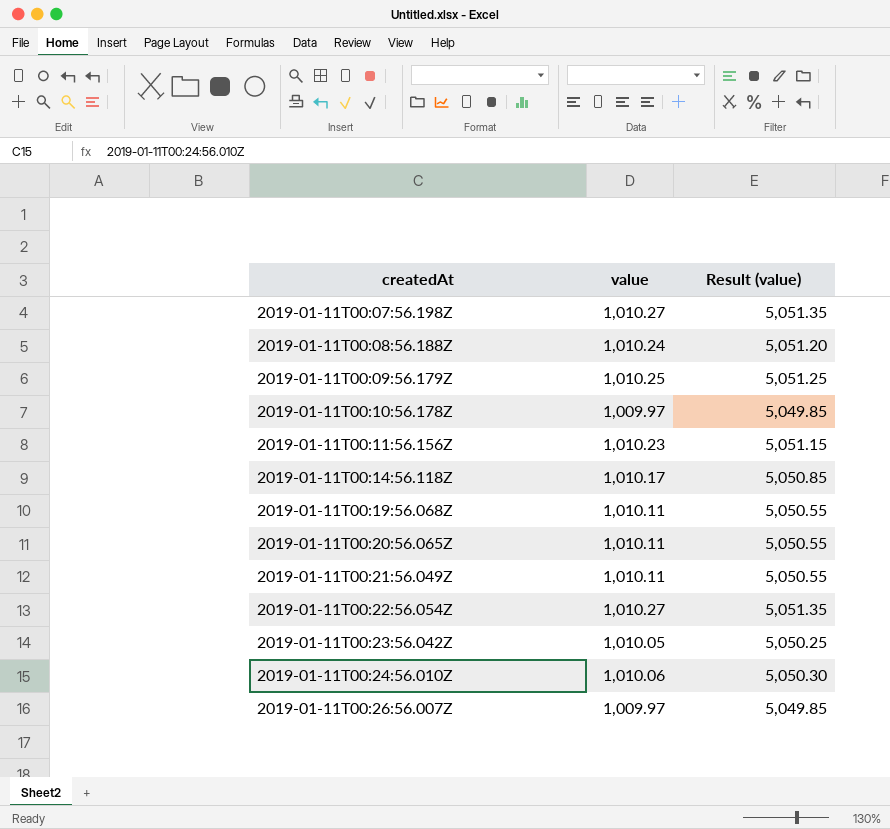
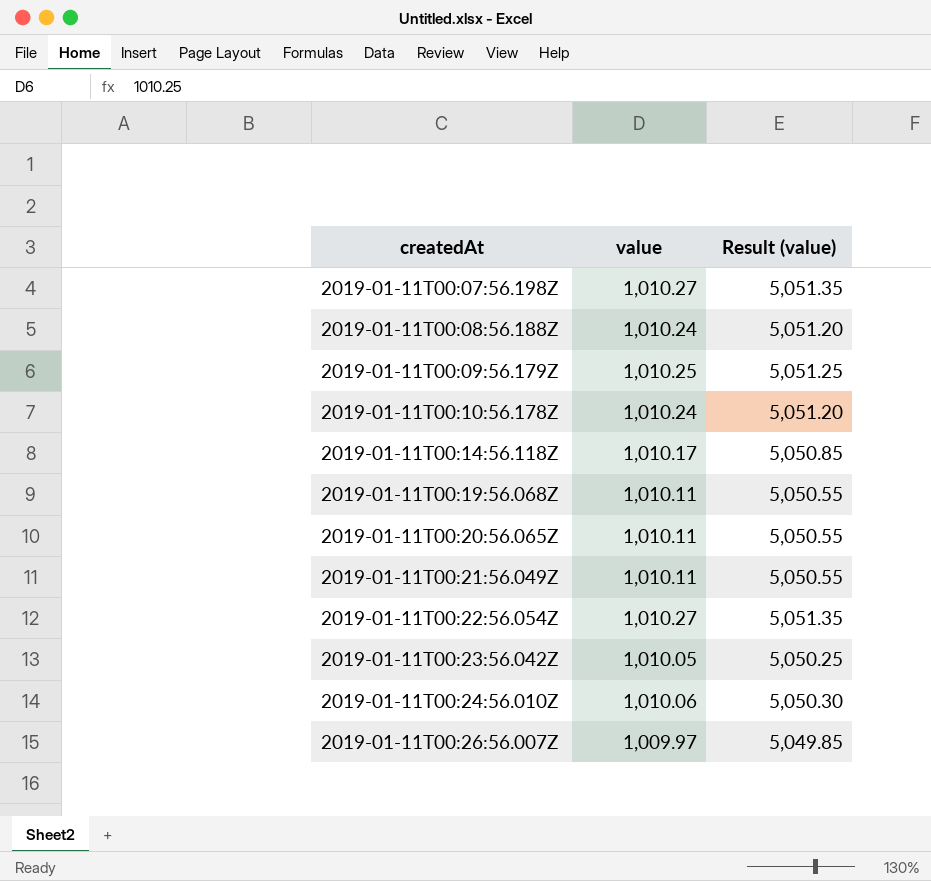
row 2019-01-11T00:11:56.156Z: 1,010.23 | 5,051.15 -> none
2019-01-11T00:10:56.178Z | value: 1,009.97 -> 1,010.24
2019-01-11T00:10:56.178Z | Result (value): 5,049.85 -> 5,051.20

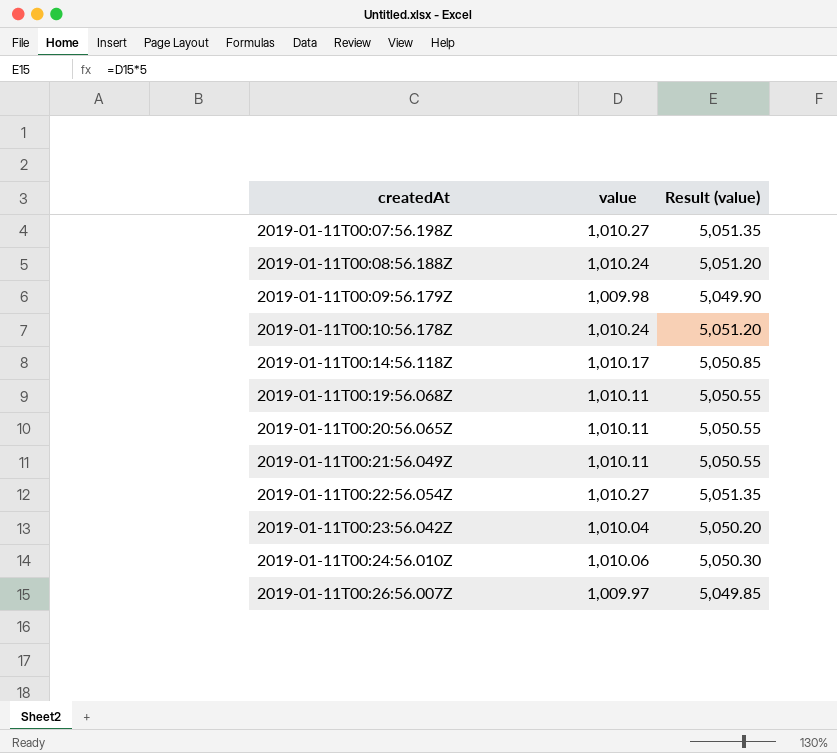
2019-01-11T00:09:56.179Z | value: 1,010.25 -> 1,009.98
2019-01-11T00:09:56.179Z | Result (value): 5,051.25 -> 5,049.90
2019-01-11T00:23:56.042Z | value: 1,010.05 -> 1,010.04
2019-01-11T00:23:56.042Z | Result (value): 5,050.25 -> 5,050.20

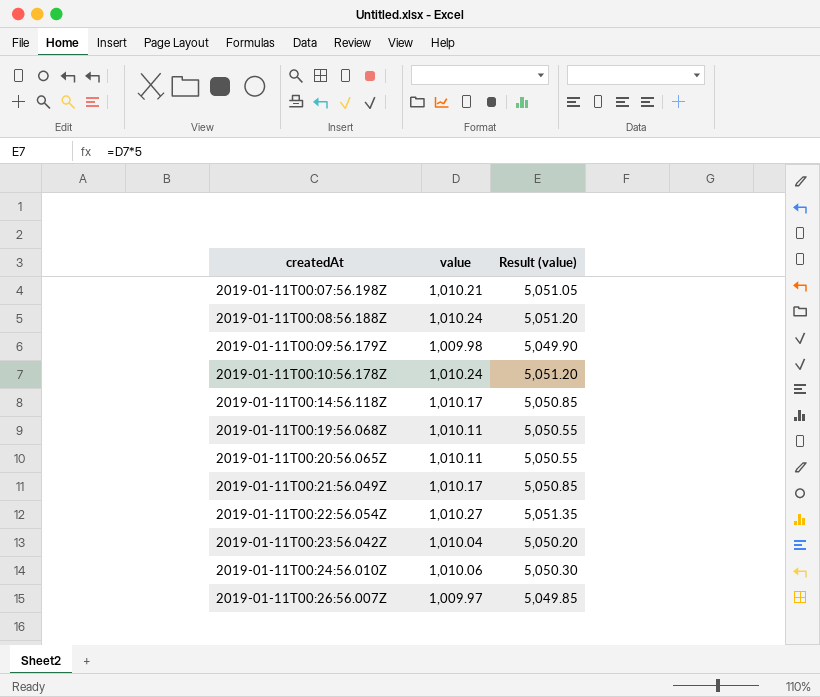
2019-01-11T00:07:56.198Z | value: 1,010.27 -> 1,010.21
2019-01-11T00:07:56.198Z | Result (value): 5,051.35 -> 5,051.05
2019-01-11T00:21:56.049Z | value: 1,010.11 -> 1,010.17
2019-01-11T00:21:56.049Z | Result (value): 5,050.55 -> 5,050.85

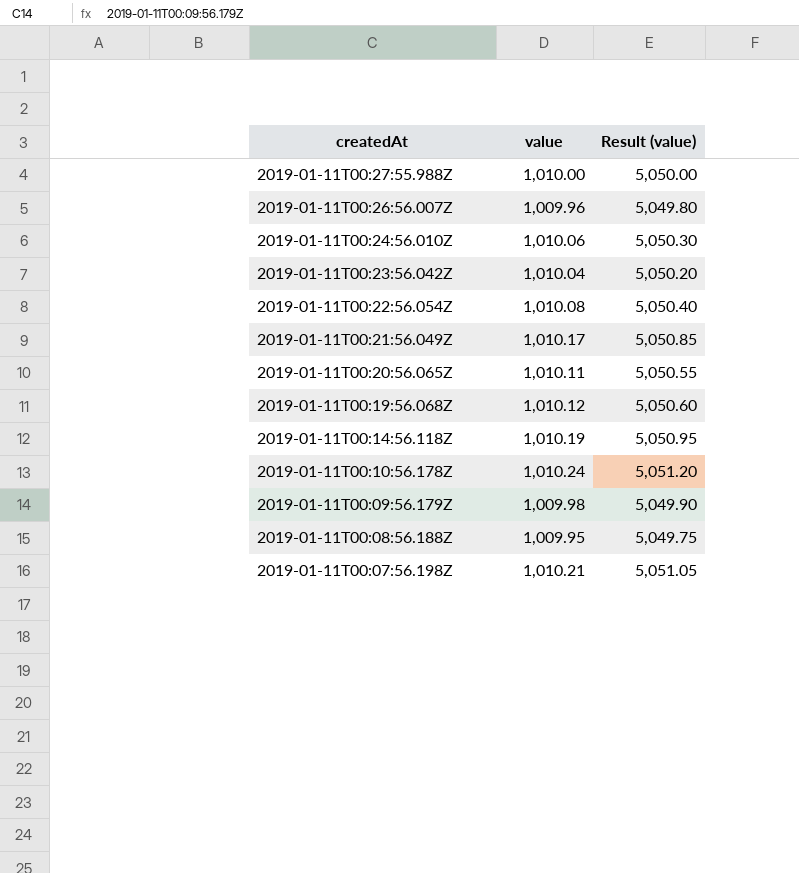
row order: createdAt ascending -> createdAt descending
row 2019-01-11T00:27:55.988Z: none -> 1,010.00 | 5,050.00
2019-01-11T00:26:56.007Z | value: 1,009.97 -> 1,009.96
2019-01-11T00:26:56.007Z | Result (value): 5,049.85 -> 5,049.80
2019-01-11T00:22:56.054Z | value: 1,010.27 -> 1,010.08
2019-01-11T00:22:56.054Z | Result (value): 5,051.35 -> 5,050.40
2019-01-11T00:19:56.068Z | value: 1,010.11 -> 1,010.12
2019-01-11T00:19:56.068Z | Result (value): 5,050.55 -> 5,050.60
2019-01-11T00:14:56.118Z | value: 1,010.17 -> 1,010.19
2019-01-11T00:14:56.118Z | Result (value): 5,050.85 -> 5,050.95
2019-01-11T00:08:56.188Z | value: 1,010.24 -> 1,009.95
2019-01-11T00:08:56.188Z | Result (value): 5,051.20 -> 5,049.75

